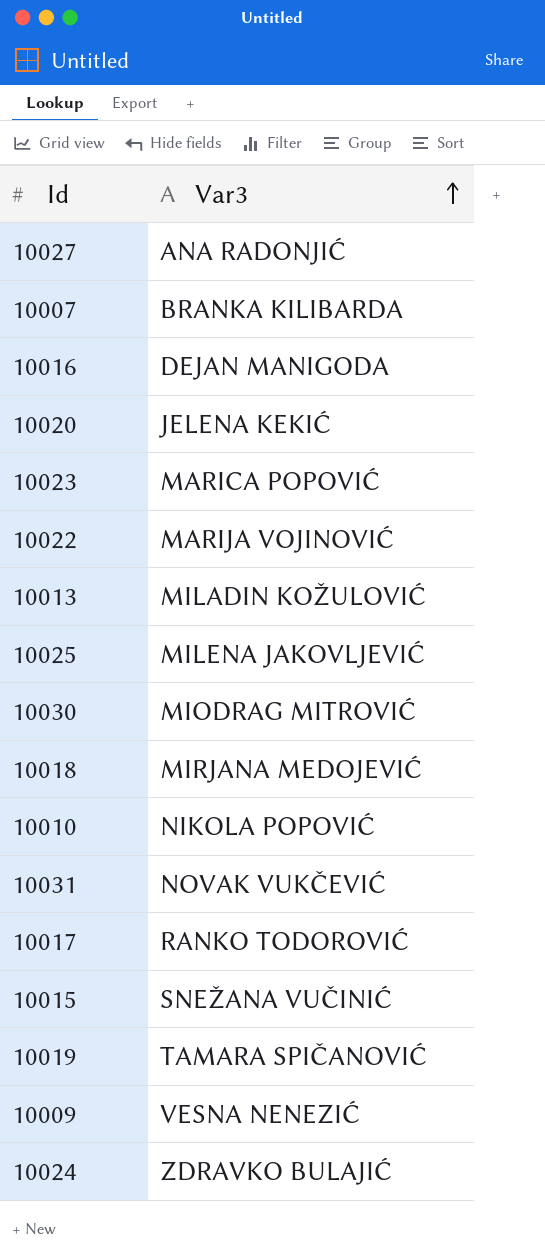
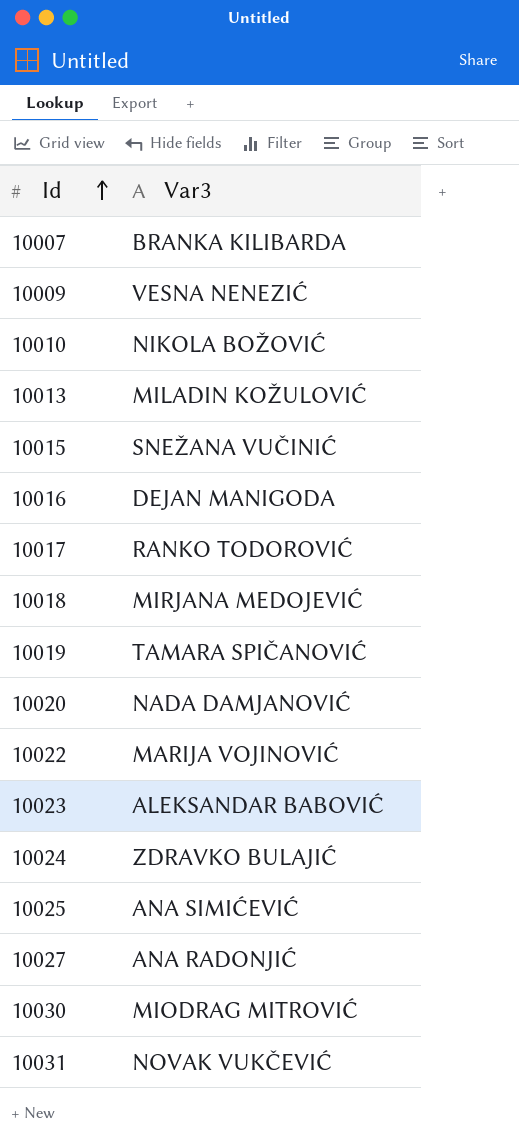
row order: Var3 ascending -> Id ascending
10010 | Var3: NIKOLA POPOVIĆ -> NIKOLA BOŽOVIĆ
10020 | Var3: JELENA KEKIĆ -> NADA DAMJANOVIĆ
10023 | Var3: MARICA POPOVIĆ -> ALEKSANDAR BABOVIĆ
10025 | Var3: MILENA JAKOVLJEVIĆ -> ANA SIMIĆEVIĆ

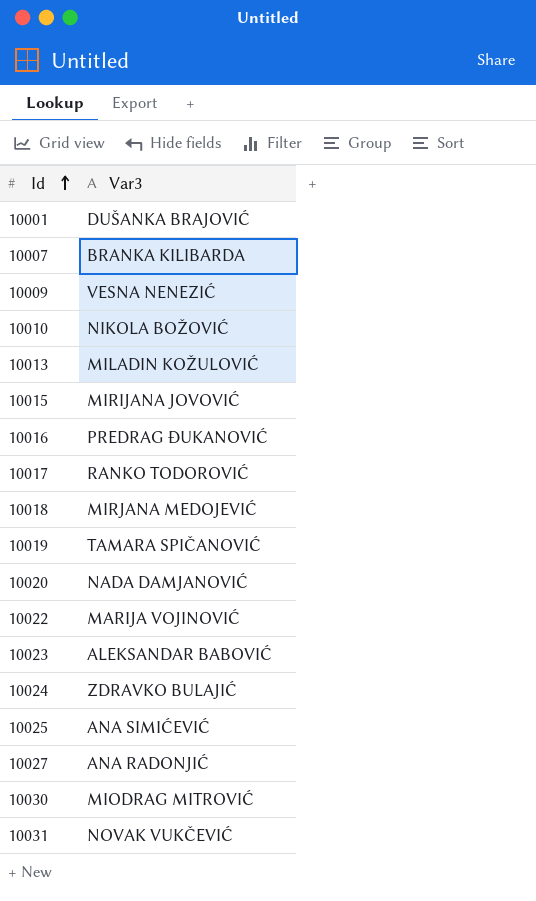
row 10001: none -> DUŠANKA BRAJOVIĆ
10015 | Var3: SNEŽANA VUČINIĆ -> MIRIJANA JOVOVIĆ
10016 | Var3: DEJAN MANIGODA -> PREDRAG ĐUKANOVIĆ

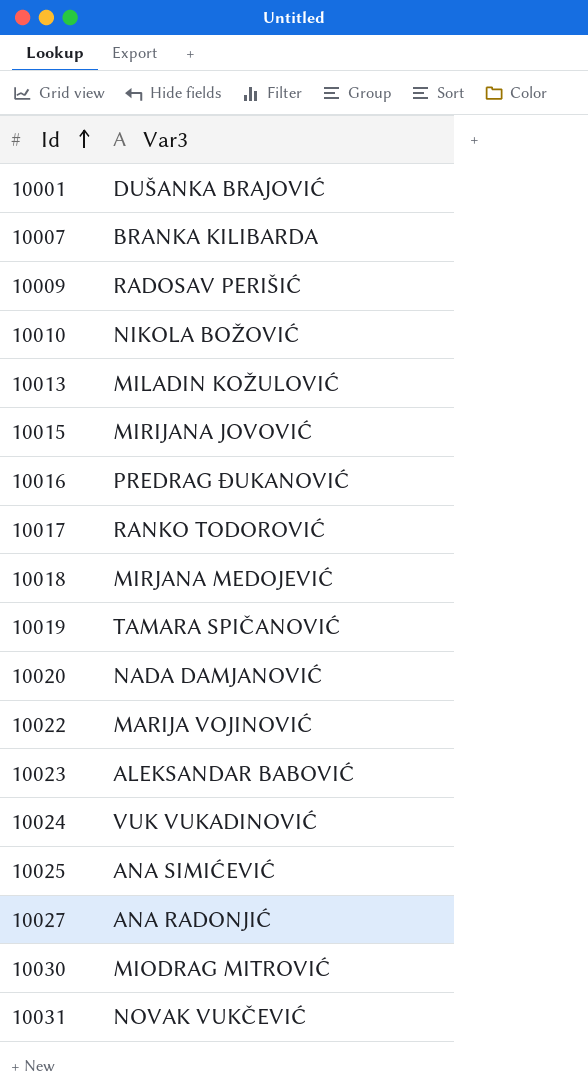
10009 | Var3: VESNA NENEZIĆ -> RADOSAV PERIŠIĆ
10024 | Var3: ZDRAVKO BULAJIĆ -> VUK VUKADINOVIĆ

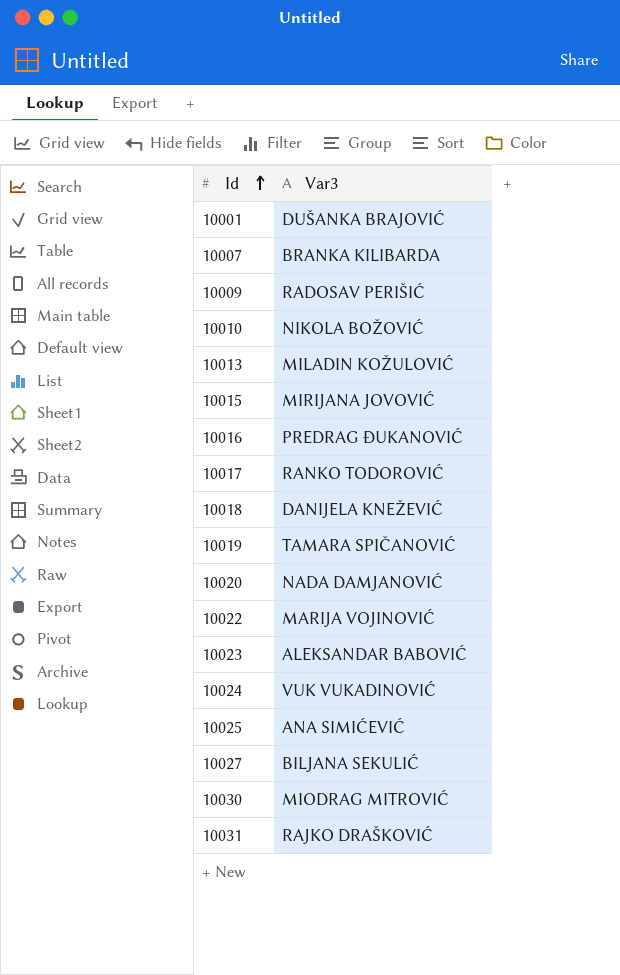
10018 | Var3: MIRJANA MEDOJEVIĆ -> DANIJELA KNEŽEVIĆ
10027 | Var3: ANA RADONJIĆ -> BILJANA SEKULIĆ
10031 | Var3: NOVAK VUKČEVIĆ -> RAJKO DRAŠKOVIĆ

